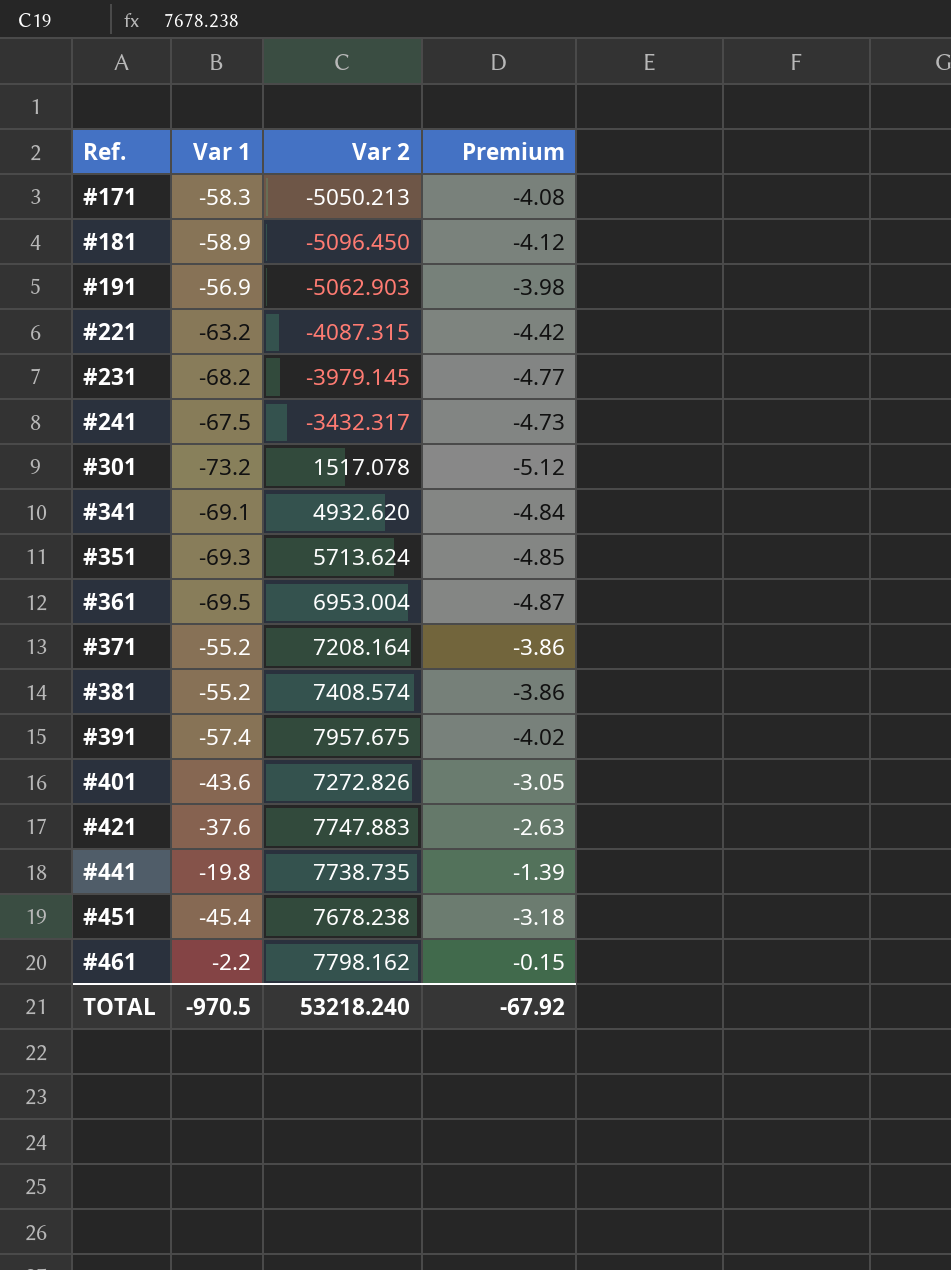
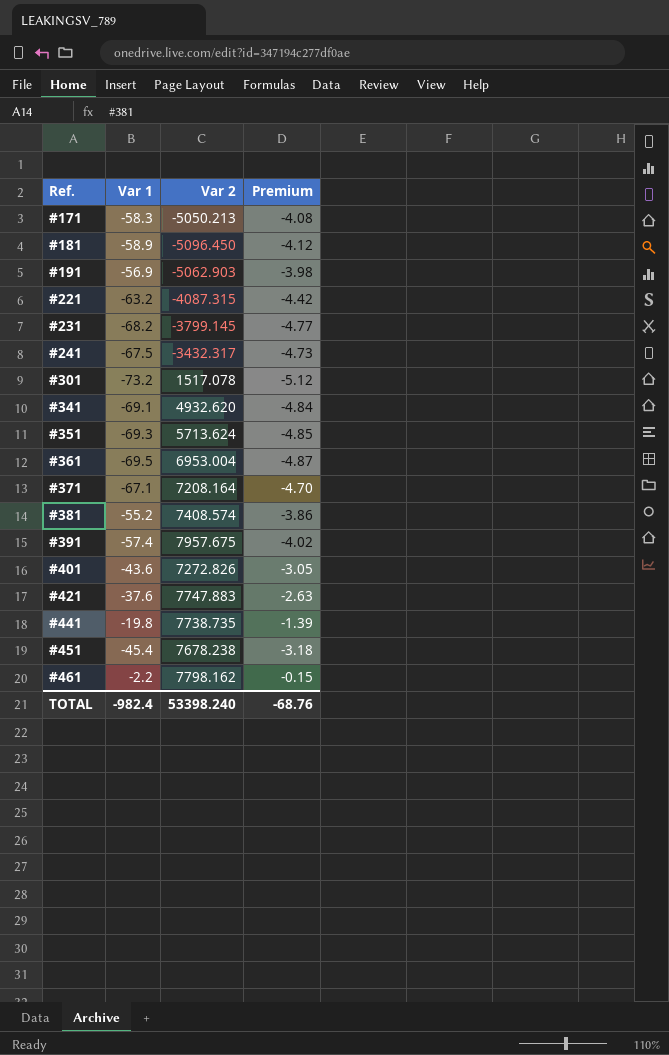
#231 | Var 2: -3979.145 -> -3799.145
#371 | Var 1: -55.2 -> -67.1
#371 | Premium: -3.86 -> -4.70
TOTAL | Var 1: -970.5 -> -982.4
TOTAL | Var 2: 53218.240 -> 53398.240
TOTAL | Premium: -67.92 -> -68.76

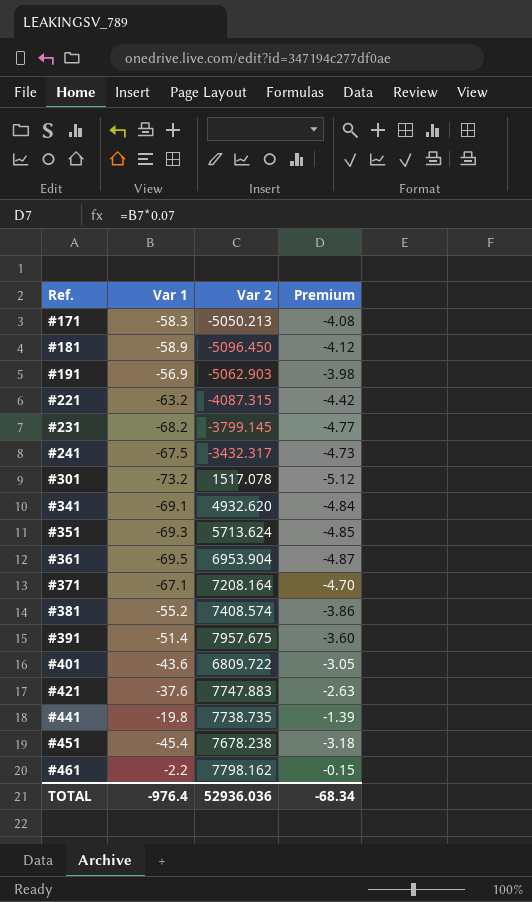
#361 | Var 2: 6953.004 -> 6953.904
#391 | Var 1: -57.4 -> -51.4
#391 | Premium: -4.02 -> -3.60
#401 | Var 2: 7272.826 -> 6809.722
TOTAL | Var 1: -982.4 -> -976.4
TOTAL | Var 2: 53398.240 -> 52936.036
TOTAL | Premium: -68.76 -> -68.34

